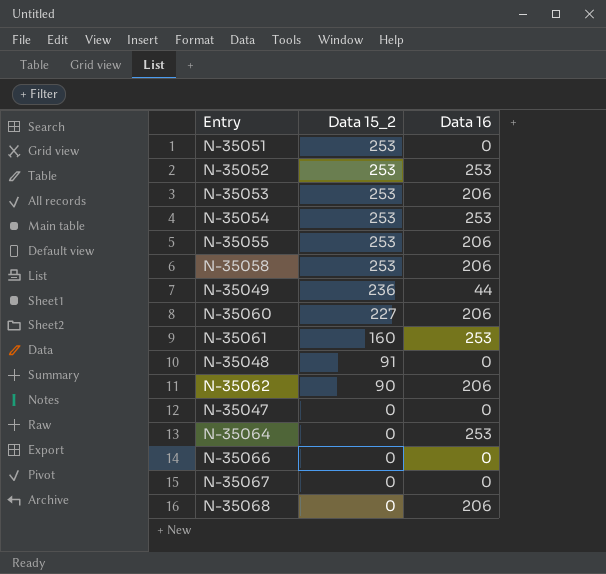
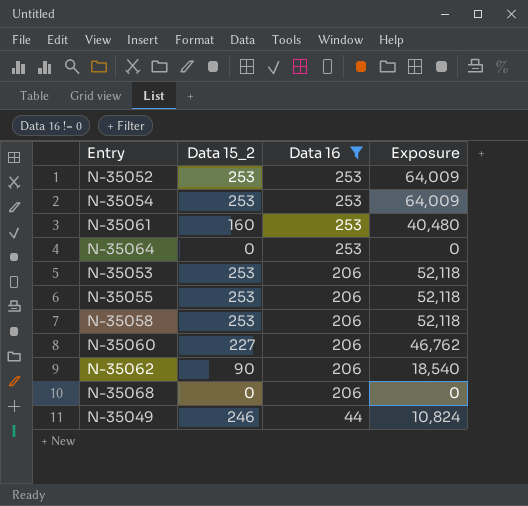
filter: none -> Data 16 != 0
row order: Data 15_2 descending -> Data 16 descending
column Exposure | formula: none -> [Data 15_2] * [Data 16]
N-35049 | Data 15_2: 236 -> 246

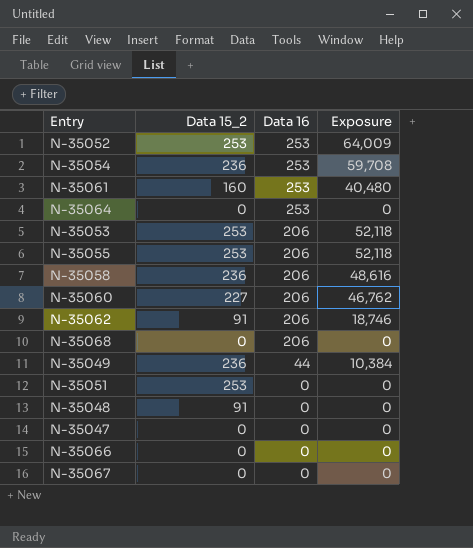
filter: Data 16 != 0 -> none
N-35054 | Data 15_2: 253 -> 236
N-35054 | Exposure: 64,009 -> 59,708
N-35058 | Data 15_2: 253 -> 236
N-35058 | Exposure: 52,118 -> 48,616
N-35062 | Data 15_2: 90 -> 91
N-35062 | Exposure: 18,540 -> 18,746
N-35049 | Data 15_2: 246 -> 236
N-35049 | Exposure: 10,824 -> 10,384

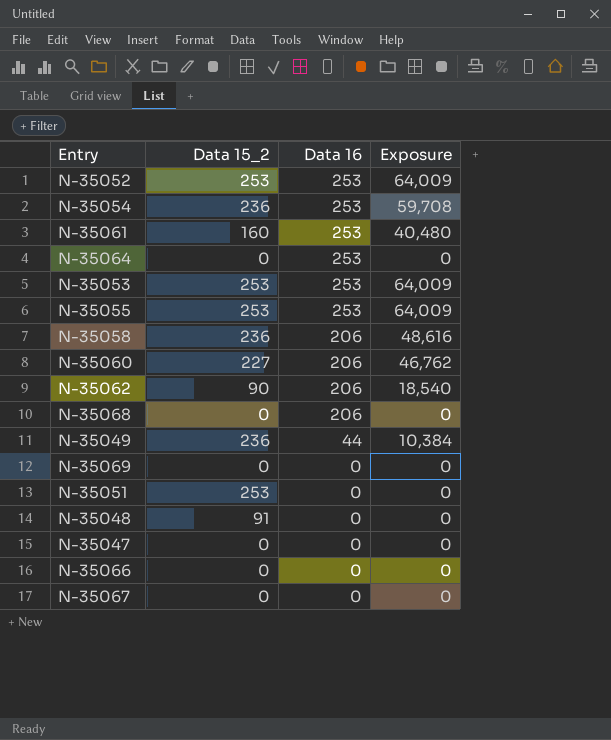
N-35053 | Data 16: 206 -> 253
N-35053 | Exposure: 52,118 -> 64,009
N-35055 | Data 16: 206 -> 253
N-35055 | Exposure: 52,118 -> 64,009
N-35062 | Data 15_2: 91 -> 90
N-35062 | Exposure: 18,746 -> 18,540
row N-35069: none -> 0 | 0 | 0

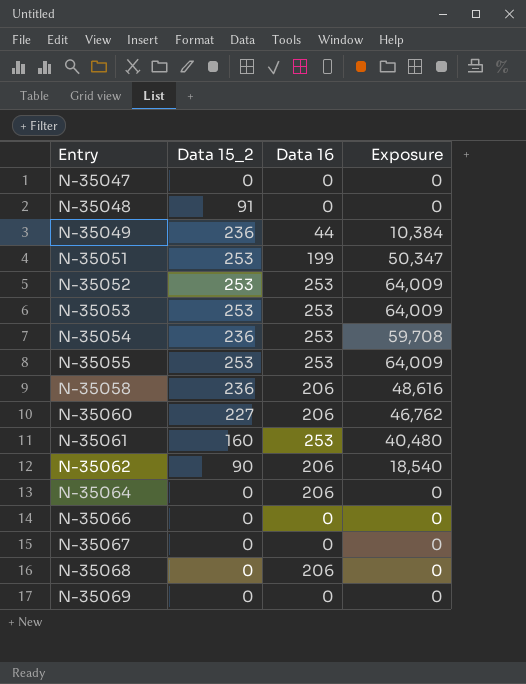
row order: Data 16 descending -> Entry ascending
N-35051 | Data 16: 0 -> 199
N-35051 | Exposure: 0 -> 50,347
N-35064 | Data 16: 253 -> 206

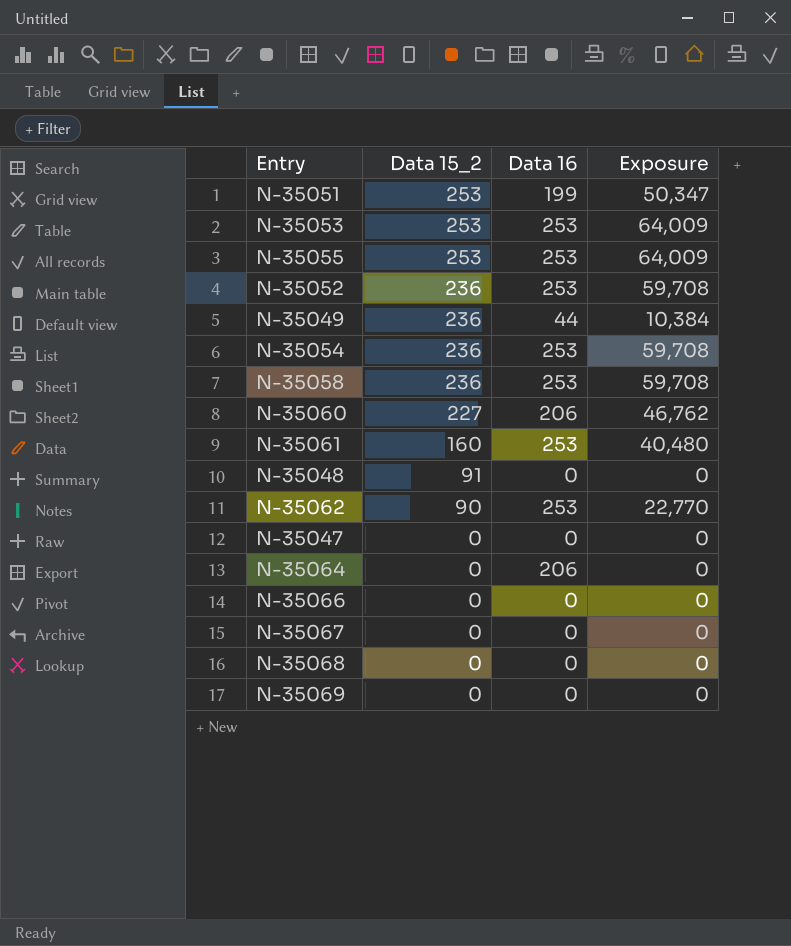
row order: Entry ascending -> Data 15_2 descending
N-35052 | Data 15_2: 253 -> 236
N-35052 | Exposure: 64,009 -> 59,708
N-35058 | Data 16: 206 -> 253
N-35058 | Exposure: 48,616 -> 59,708
N-35062 | Data 16: 206 -> 253
N-35062 | Exposure: 18,540 -> 22,770
N-35068 | Data 16: 206 -> 0

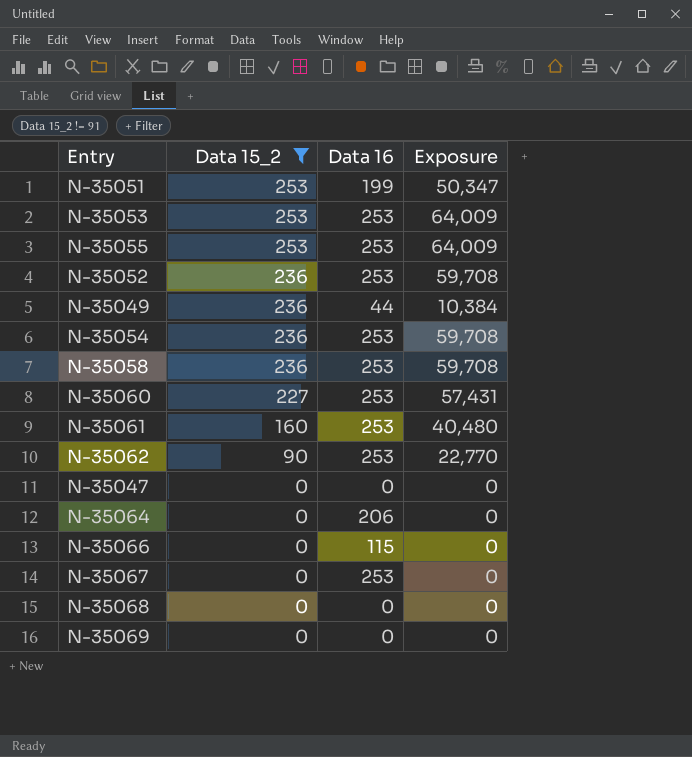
filter: none -> Data 15_2 != 91
N-35060 | Data 16: 206 -> 253
N-35060 | Exposure: 46,762 -> 57,431
N-35066 | Data 16: 0 -> 115
N-35067 | Data 16: 0 -> 253

